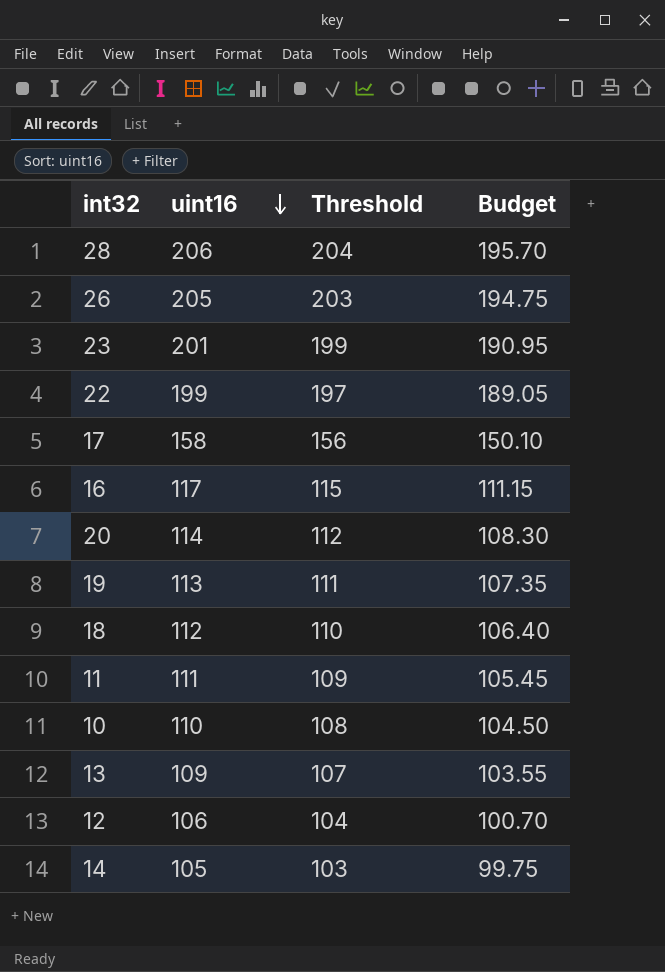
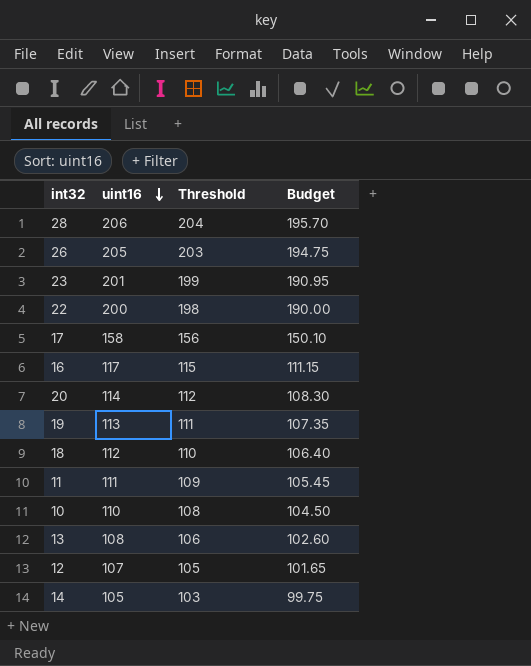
22 | uint16: 199 -> 200
22 | Threshold: 197 -> 198
22 | Budget: 189.05 -> 190.00
13 | uint16: 109 -> 108
13 | Threshold: 107 -> 106
13 | Budget: 103.55 -> 102.60
12 | uint16: 106 -> 107
12 | Threshold: 104 -> 105
12 | Budget: 100.70 -> 101.65

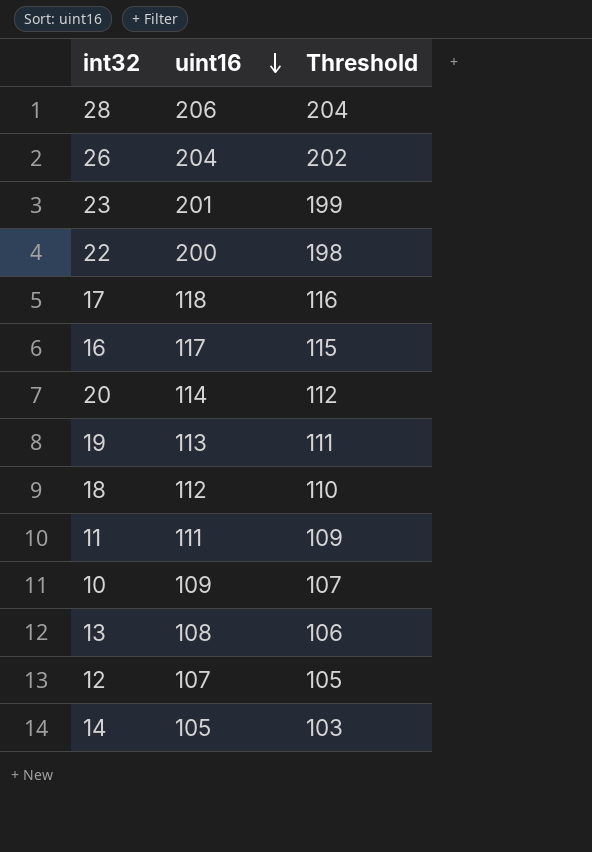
column Budget | formula: [uint16] * 0.95 -> none
26 | uint16: 205 -> 204
26 | Threshold: 203 -> 202
17 | uint16: 158 -> 118
17 | Threshold: 156 -> 116
10 | uint16: 110 -> 109
10 | Threshold: 108 -> 107

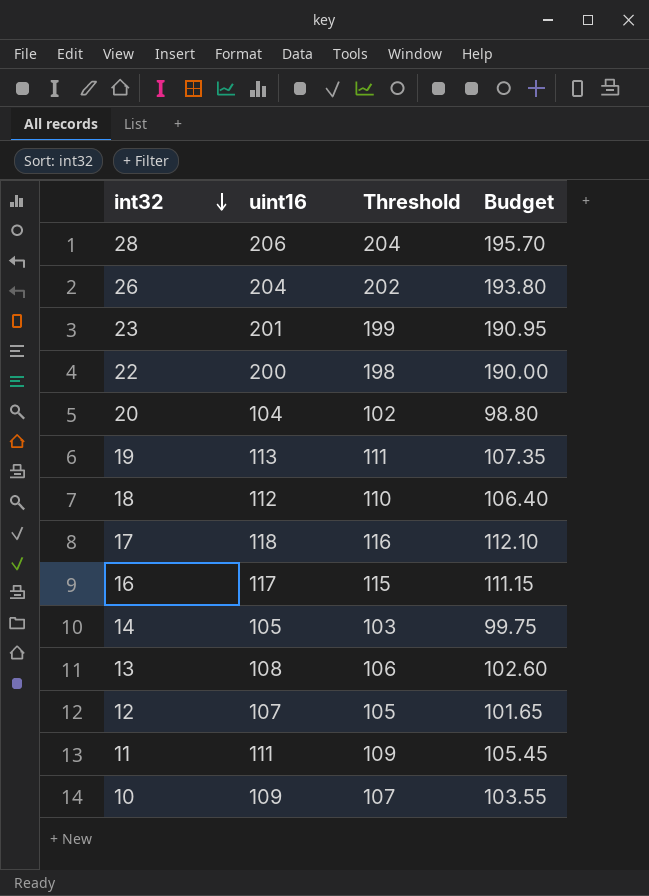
row order: uint16 descending -> int32 descending
column Budget | formula: none -> [uint16] * 0.95
20 | uint16: 114 -> 104
20 | Threshold: 112 -> 102

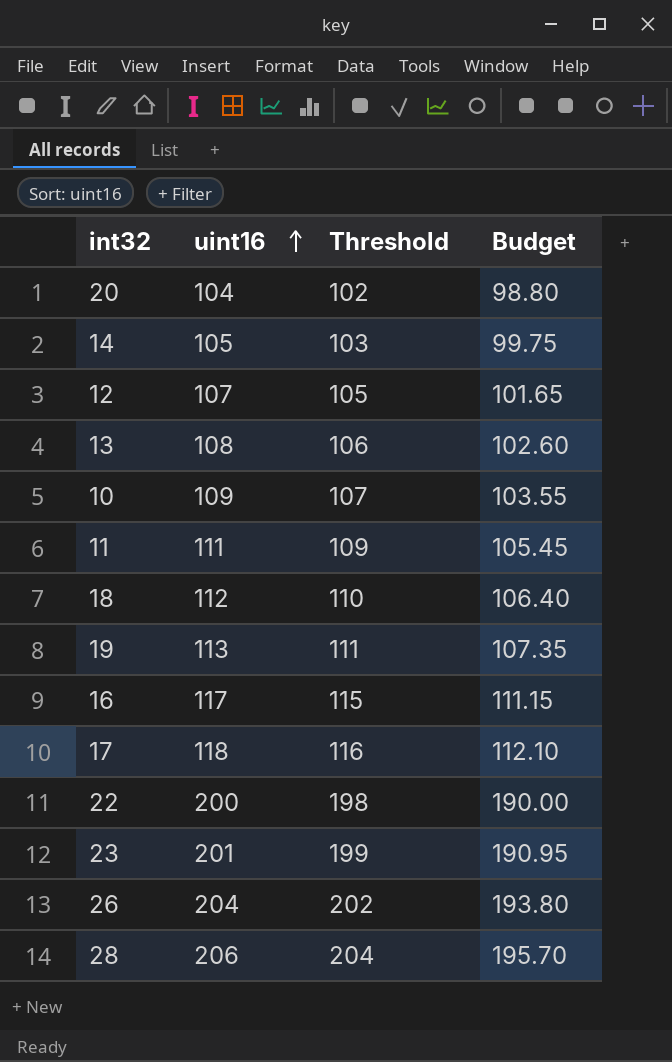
row order: int32 descending -> uint16 ascending

